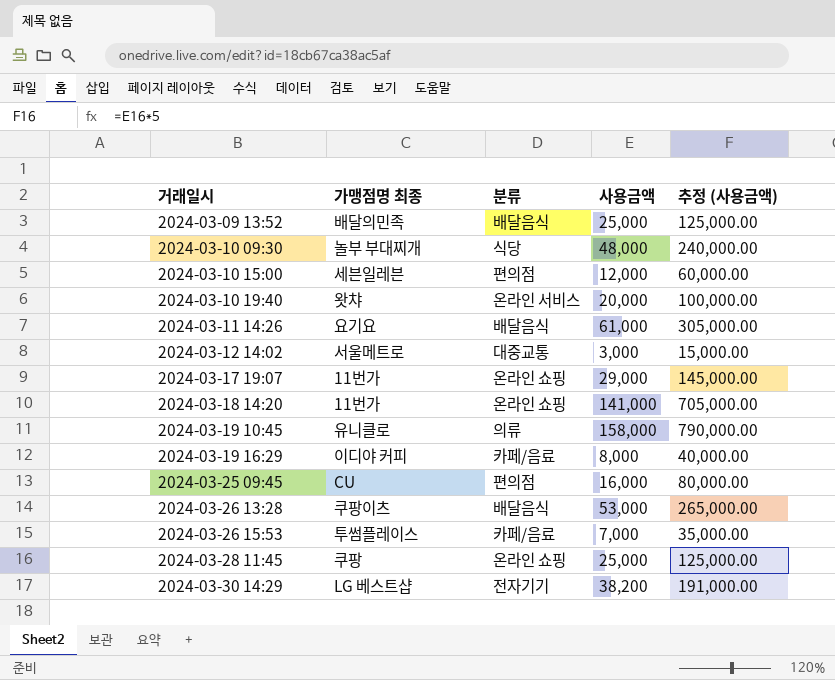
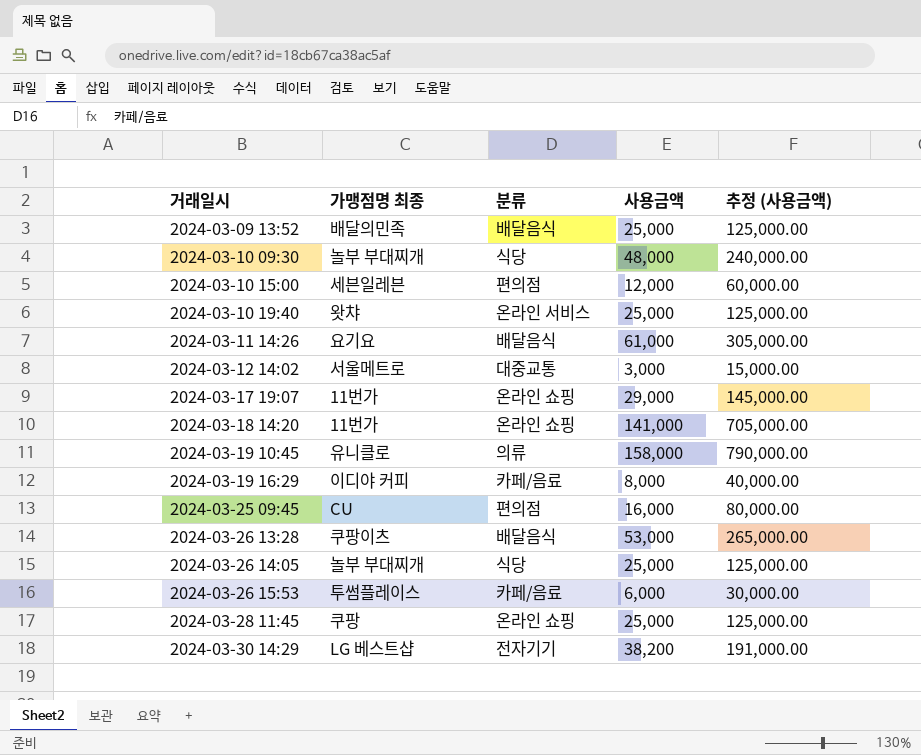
2024-03-10 19:40 | 사용금액: 20,000 -> 25,000
2024-03-10 19:40 | 추정 (사용금액): 100,000.00 -> 125,000.00
row 2024-03-26 14:05: none -> 놀부 부대찌개 | 식당 | 25,000 | 125,000.00
2024-03-26 15:53 | 사용금액: 7,000 -> 6,000
2024-03-26 15:53 | 추정 (사용금액): 35,000.00 -> 30,000.00

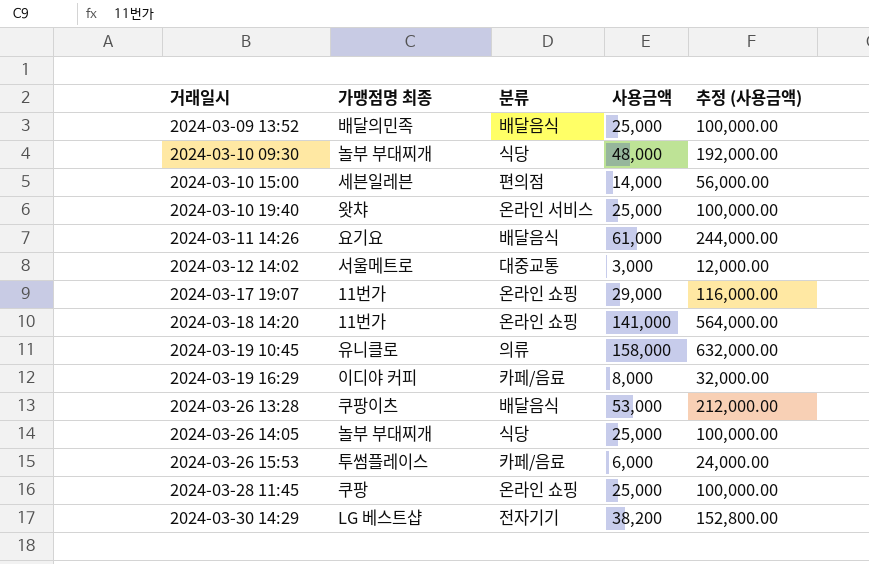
column 추정 (사용금액) | formula: [사용금액] * 5 -> [사용금액] * 4
row 2024-03-25 09:45: CU | 편의점 | 16,000 | 80,000.00 -> none
2024-03-10 15:00 | 사용금액: 12,000 -> 14,000

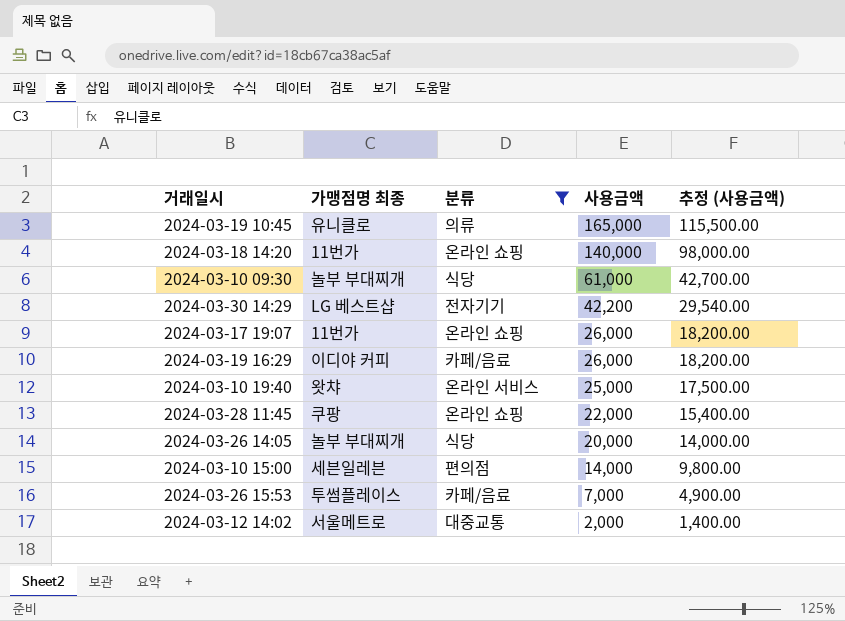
filter: none -> 분류 != 배달음식
row order: 거래일시 ascending -> 사용금액 descending
column 추정 (사용금액) | formula: [사용금액] * 4 -> [사용금액] * 0.7
2024-03-19 10:45 | 사용금액: 158,000 -> 165,000
2024-03-18 14:20 | 사용금액: 141,000 -> 140,000
2024-03-10 09:30 | 사용금액: 48,000 -> 61,000
2024-03-30 14:29 | 사용금액: 38,200 -> 42,200
2024-03-17 19:07 | 사용금액: 29,000 -> 26,000
2024-03-19 16:29 | 사용금액: 8,000 -> 26,000
2024-03-28 11:45 | 사용금액: 25,000 -> 22,000
2024-03-26 14:05 | 사용금액: 25,000 -> 20,000
2024-03-26 15:53 | 사용금액: 6,000 -> 7,000
2024-03-12 14:02 | 사용금액: 3,000 -> 2,000

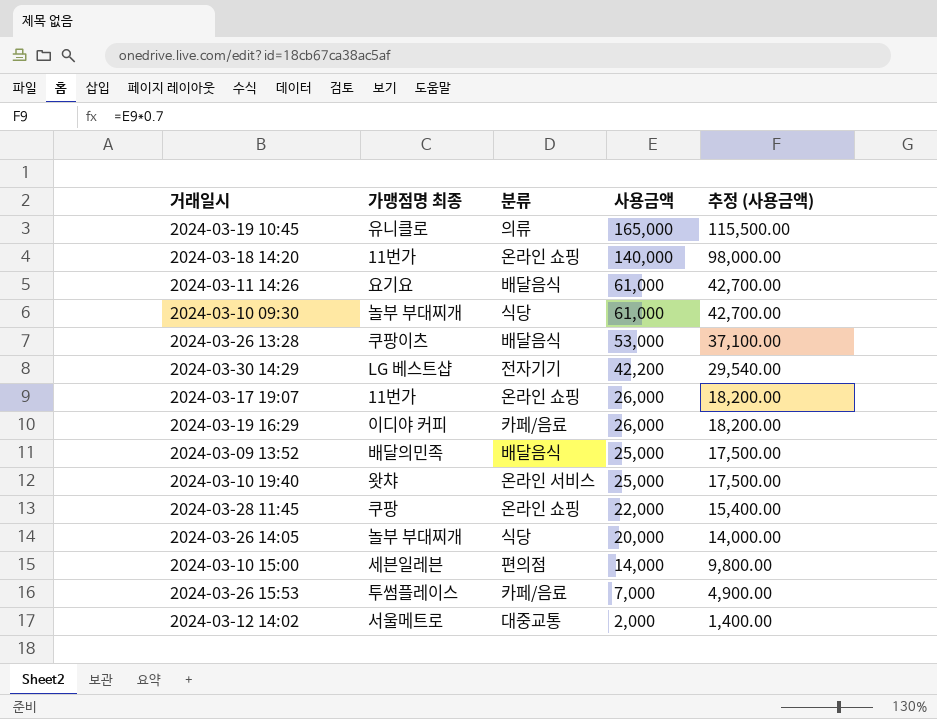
filter: 분류 != 배달음식 -> none

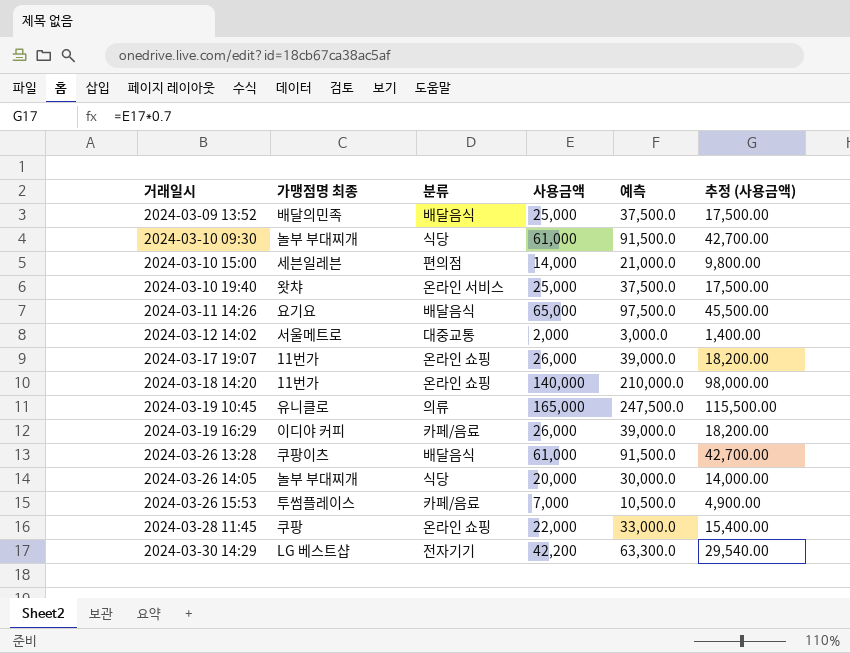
row order: 사용금액 descending -> 거래일시 ascending
column 예측 | formula: none -> [사용금액] * 1.5
2024-03-11 14:26 | 사용금액: 61,000 -> 65,000
2024-03-11 14:26 | 추정 (사용금액): 42,700.00 -> 45,500.00
2024-03-26 13:28 | 사용금액: 53,000 -> 61,000
2024-03-26 13:28 | 추정 (사용금액): 37,100.00 -> 42,700.00

